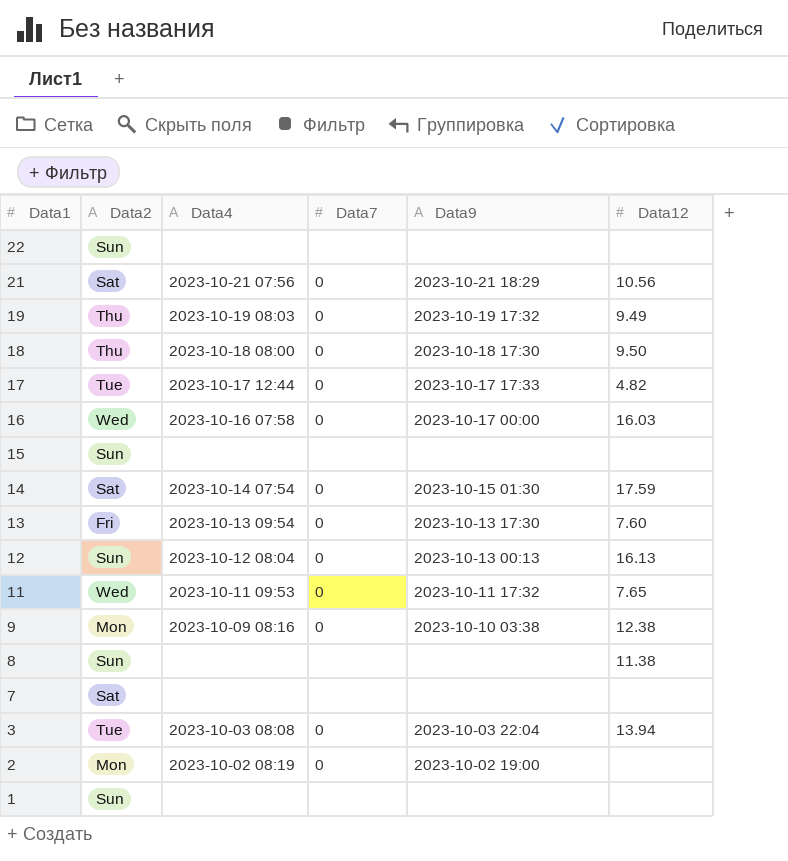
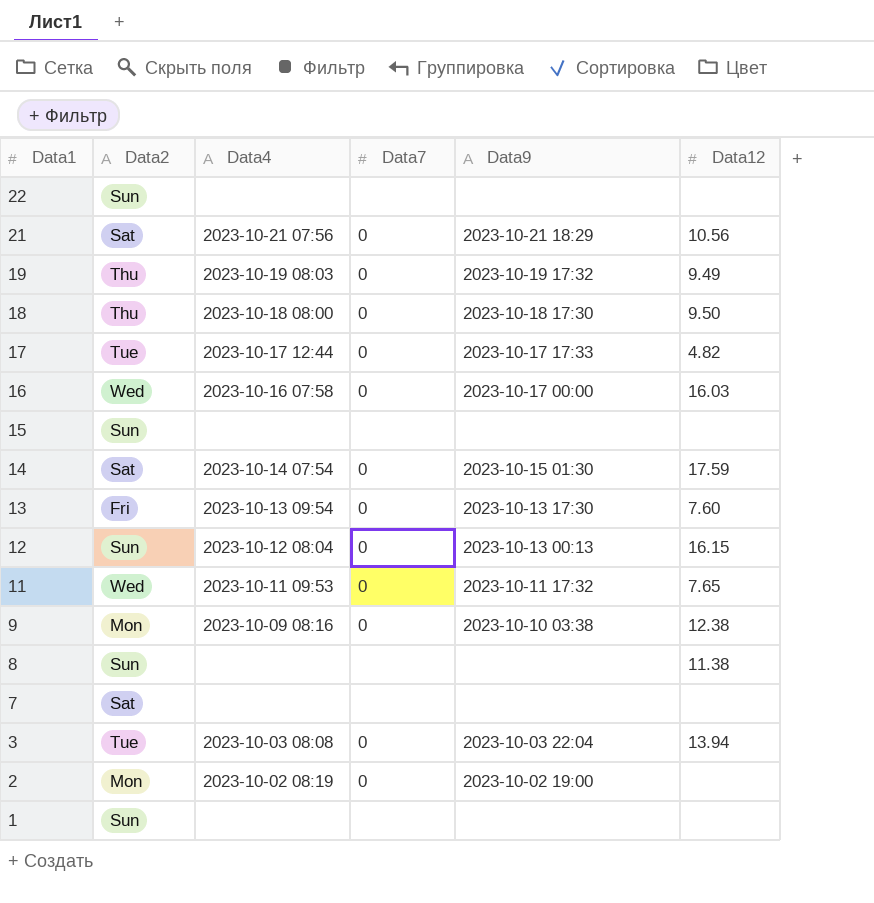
12 | Data12: 16.13 -> 16.15

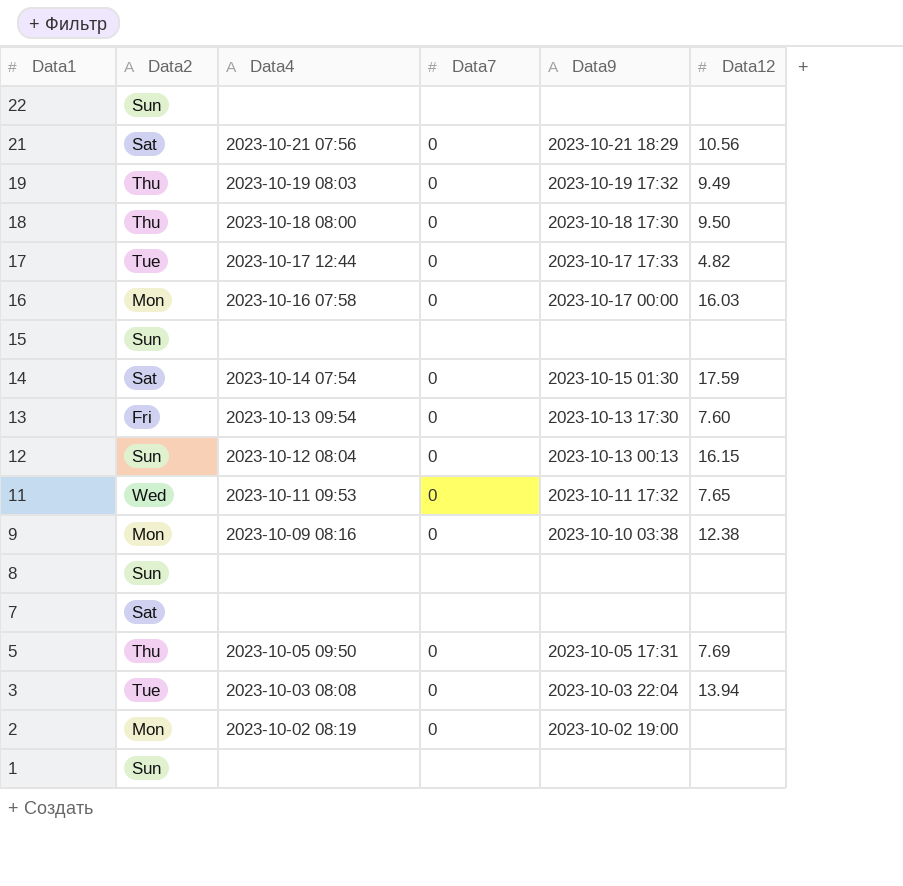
16 | Data2: Wed -> Mon
8 | Data12: 11.38 -> none
row 5: none -> Thu | 2023-10-05 09:50 | 0 | 2023-10-05 17:31 | 7.69

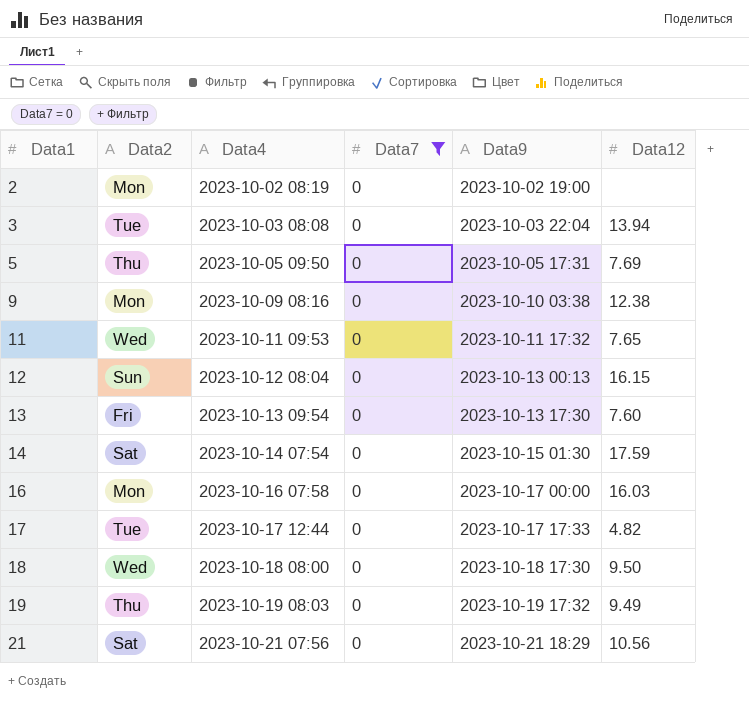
filter: none -> Data7 = 0
row order: Data1 descending -> Data1 ascending
18 | Data2: Thu -> Wed

